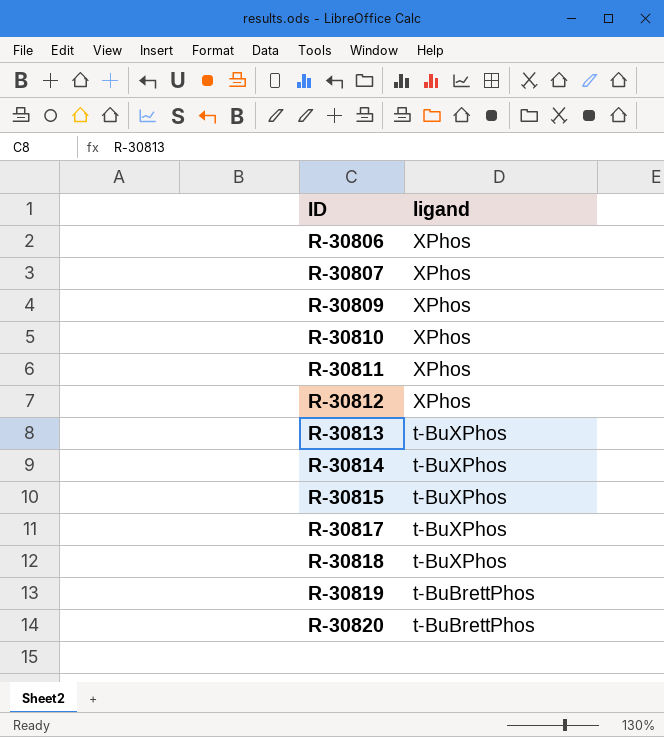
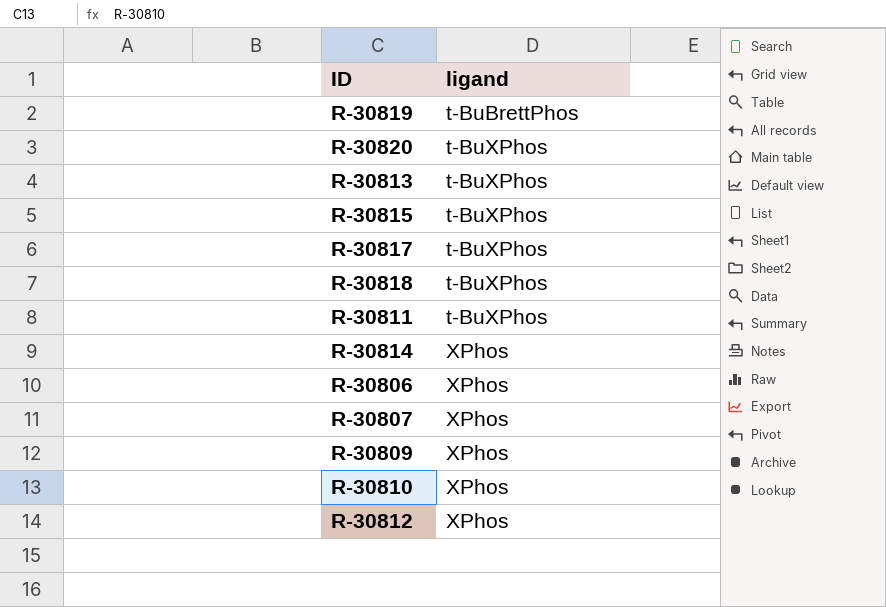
row order: ID ascending -> ligand ascending
R-30820 | ligand: t-BuBrettPhos -> t-BuXPhos
R-30811 | ligand: XPhos -> t-BuXPhos
R-30814 | ligand: t-BuXPhos -> XPhos

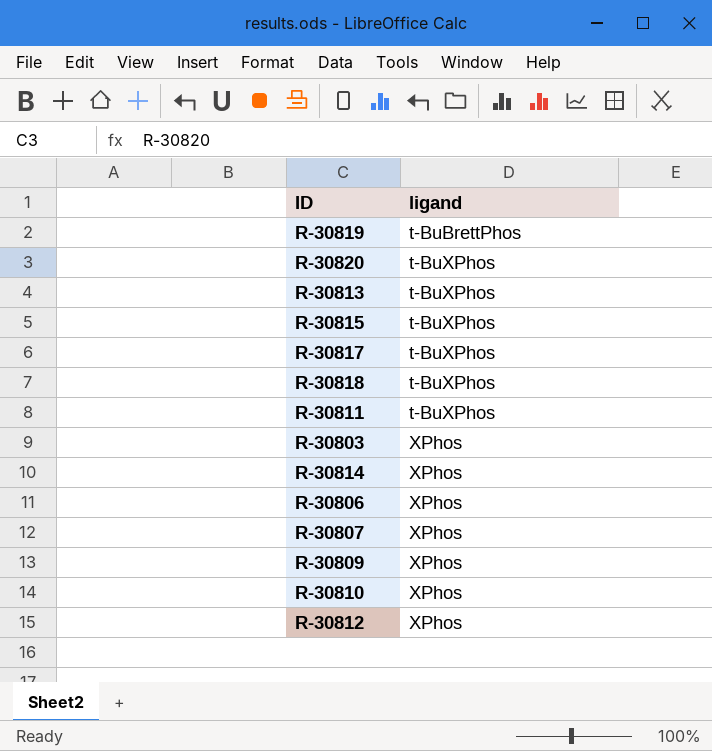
row R-30803: none -> XPhos

